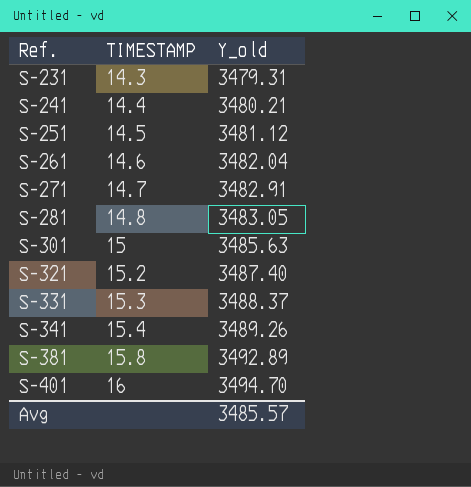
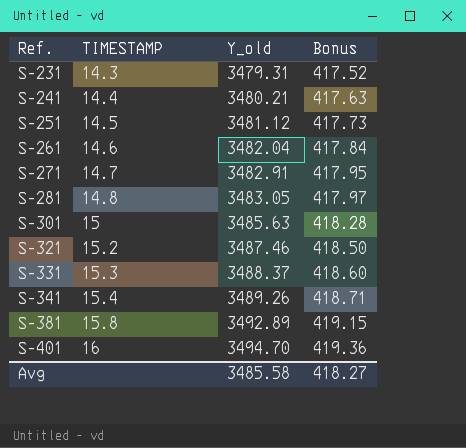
column Bonus | formula: none -> [Y_old] * 0.12
S-321 | Y_old: 3487.40 -> 3487.46
Avg | Y_old: 3485.57 -> 3485.58

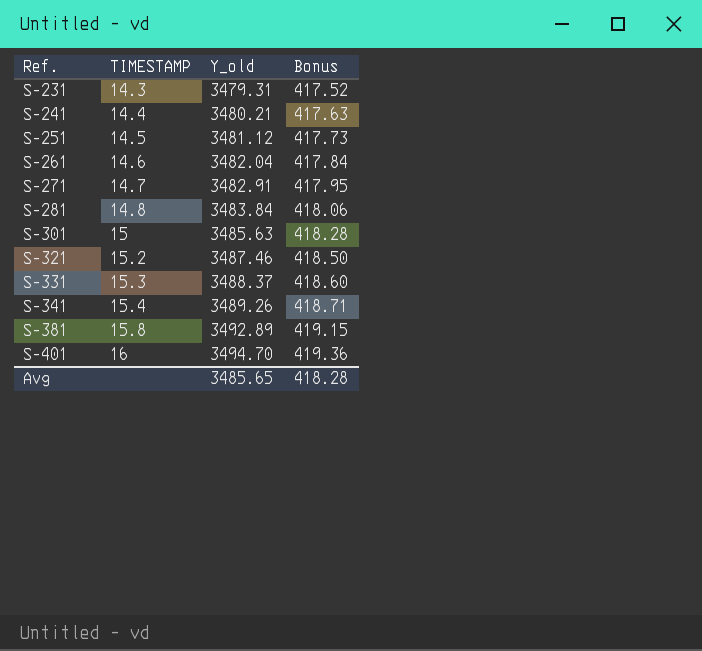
S-281 | Y_old: 3483.05 -> 3483.84
S-281 | Bonus: 417.97 -> 418.06
Avg | Y_old: 3485.58 -> 3485.65
Avg | Bonus: 418.27 -> 418.28

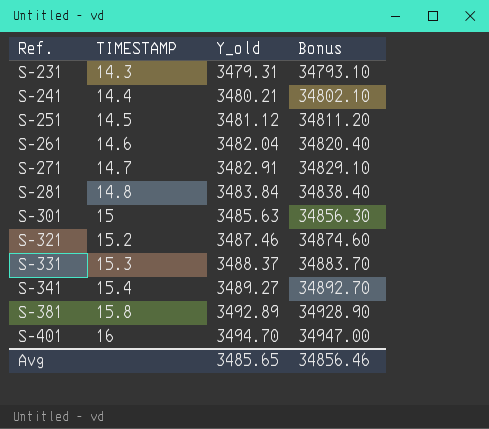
column Bonus | formula: [Y_old] * 0.12 -> [Y_old] * 10
S-341 | Y_old: 3489.26 -> 3489.27
Avg | Bonus: 418.28 -> 34856.46

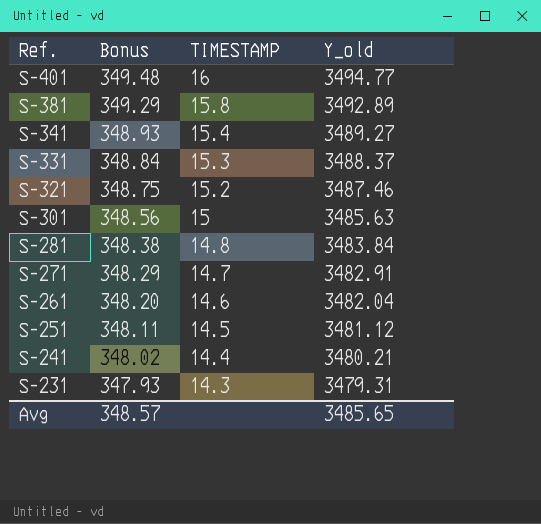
row order: Ref. ascending -> Ref. descending
column Bonus | formula: [Y_old] * 10 -> [Y_old] * 0.1
column Bonus | position: 4 -> 2
S-401 | Y_old: 3494.70 -> 3494.77
Avg | Bonus: 34856.46 -> 348.57

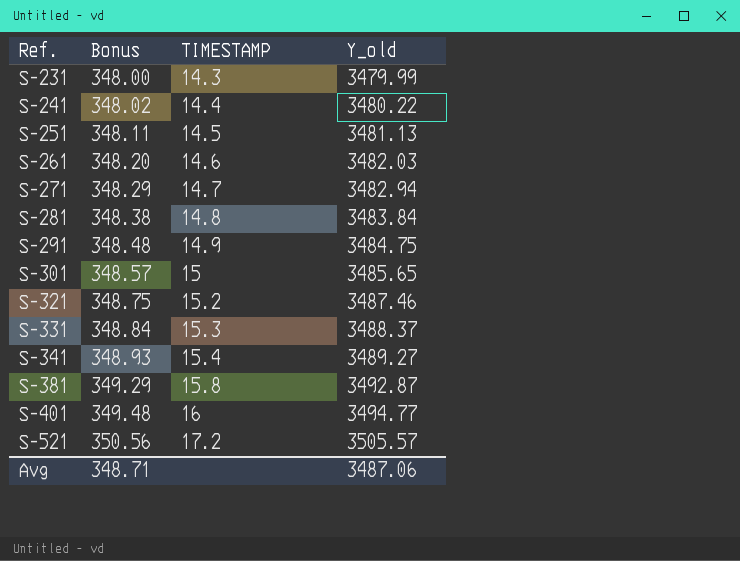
row order: Ref. descending -> Ref. ascending
S-231 | Bonus: 347.93 -> 348.00
S-231 | Y_old: 3479.31 -> 3479.99
S-241 | Y_old: 3480.21 -> 3480.22
S-251 | Y_old: 3481.12 -> 3481.13
S-261 | Y_old: 3482.04 -> 3482.03
S-271 | Y_old: 3482.91 -> 3482.94
row S-291: none -> 348.48 | 14.9 | 3484.75
S-301 | Bonus: 348.56 -> 348.57
S-301 | Y_old: 3485.63 -> 3485.65
S-381 | Y_old: 3492.89 -> 3492.87
row S-521: none -> 350.56 | 17.2 | 3505.57
Avg | Bonus: 348.57 -> 348.71
Avg | Y_old: 3485.65 -> 3487.06

